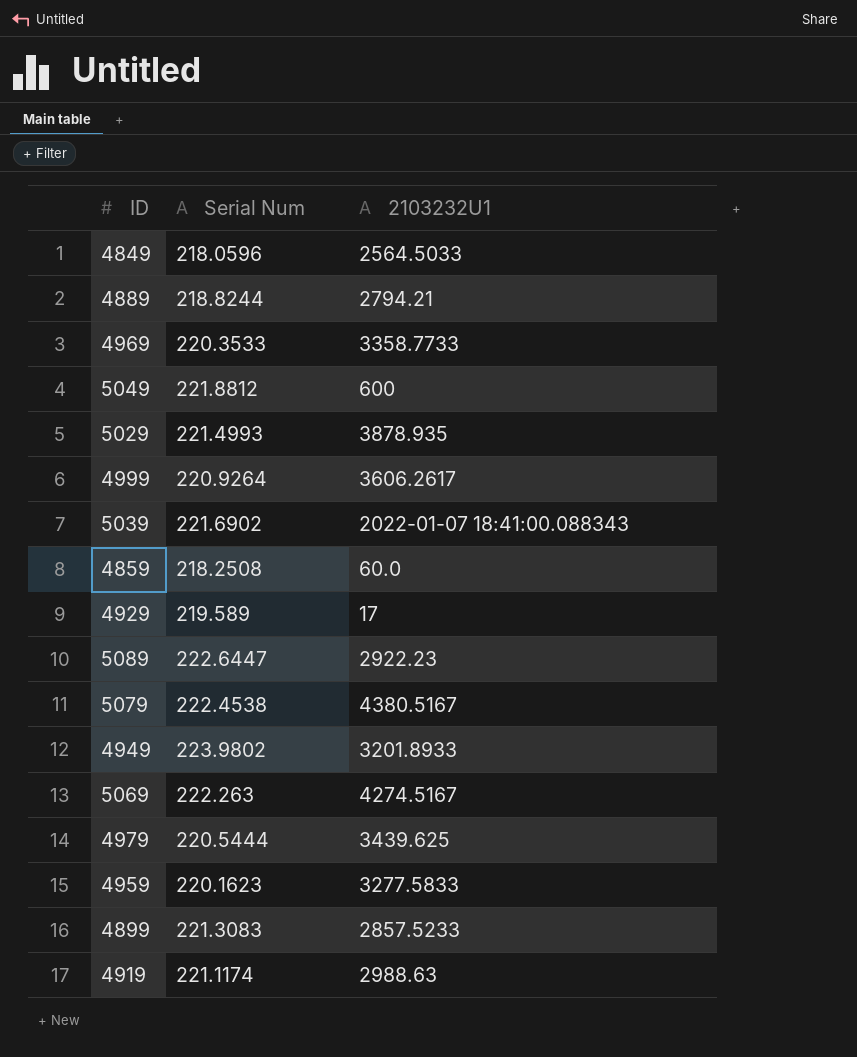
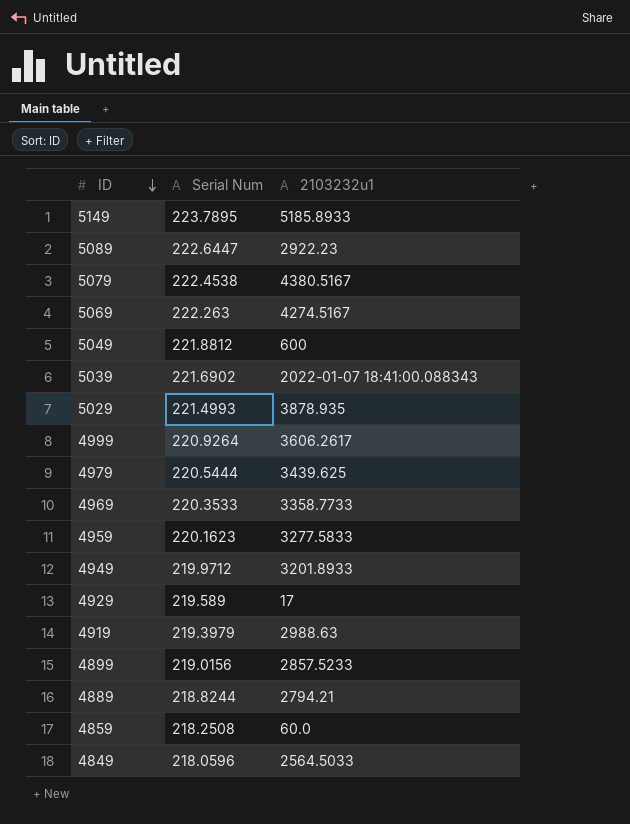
row order: none -> ID descending
column name: 2103232U1 -> 2103232u1
row 5149: none -> 223.7895 | 5185.8933
4949 | Serial Num: 223.9802 -> 219.9712
4919 | Serial Num: 221.1174 -> 219.3979
4899 | Serial Num: 221.3083 -> 219.0156

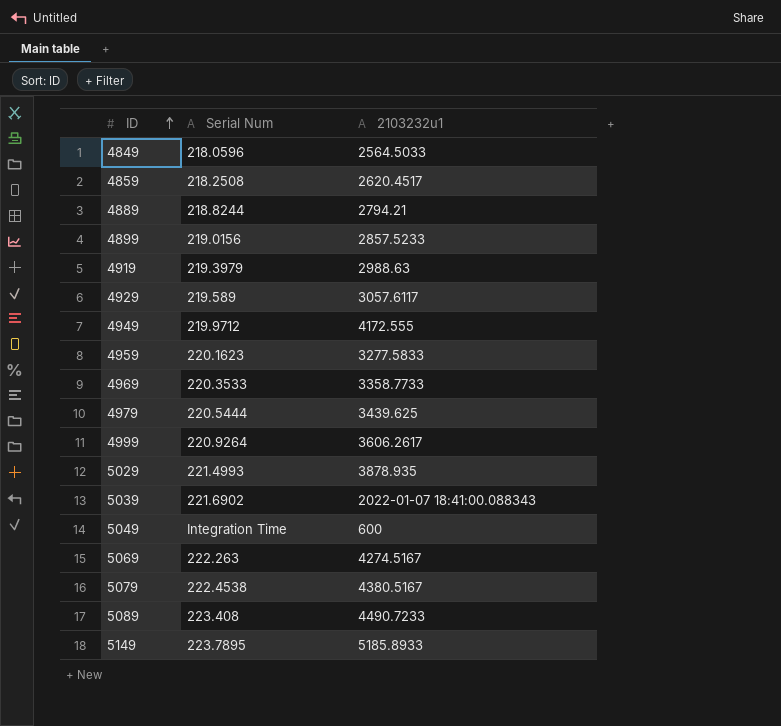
row order: ID descending -> ID ascending
4859 | 2103232u1: 60.0 -> 2620.4517
4929 | 2103232u1: 17 -> 3057.6117
4949 | 2103232u1: 3201.8933 -> 4172.555
5049 | Serial Num: 221.8812 -> Integration Time
5089 | Serial Num: 222.6447 -> 223.408
5089 | 2103232u1: 2922.23 -> 4490.7233

